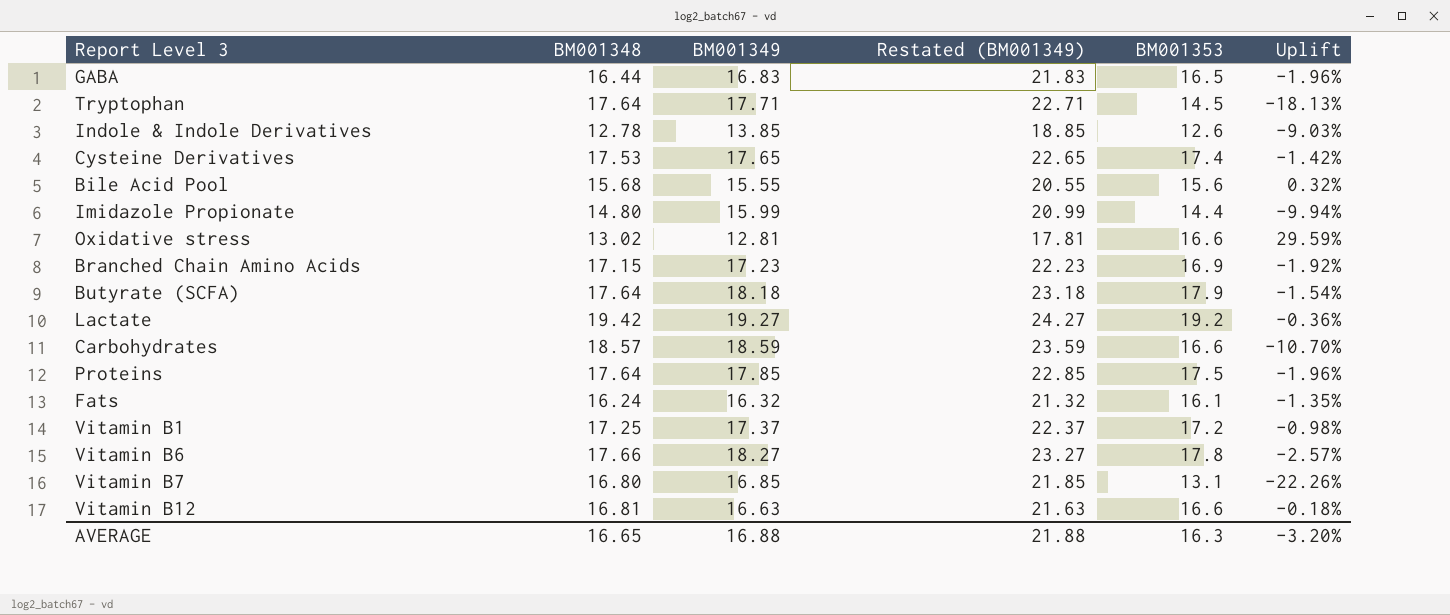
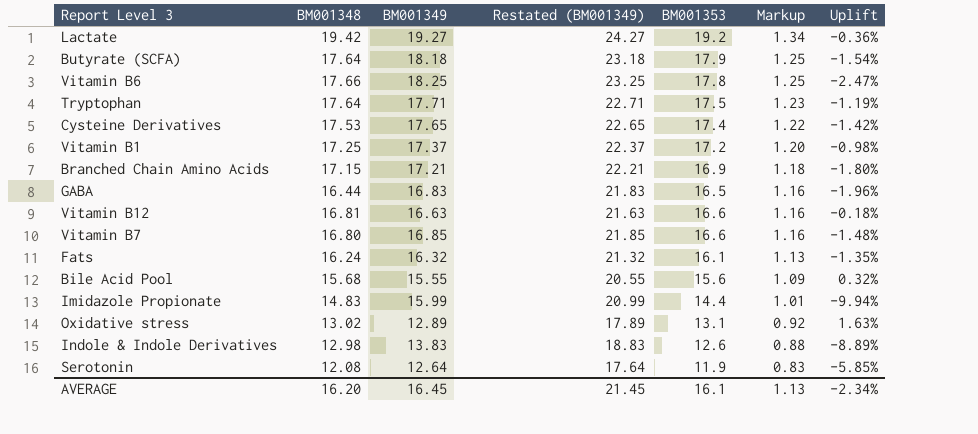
row order: none -> Markup descending
column Markup | formula: none -> [BM001353] * 0.07
row Carbohydrates: 18.57 | 18.59 | 23.59 | 16.6 | -10.70% -> none
row Proteins: 17.64 | 17.85 | 22.85 | 17.5 | -1.96% -> none
Vitamin B6 | BM001349: 18.27 -> 18.25
Vitamin B6 | Restated (BM001349): 23.27 -> 23.25
Vitamin B6 | Uplift: -2.57% -> -2.47%
Tryptophan | BM001353: 14.5 -> 17.5
Tryptophan | Uplift: -18.13% -> -1.19%
Branched Chain Amino Acids | BM001349: 17.23 -> 17.21
Branched Chain Amino Acids | Restated (BM001349): 22.23 -> 22.21
Branched Chain Amino Acids | Uplift: -1.92% -> -1.80%
Vitamin B7 | BM001353: 13.1 -> 16.6
Vitamin B7 | Uplift: -22.26% -> -1.48%
Imidazole Propionate | BM001348: 14.80 -> 14.83
Oxidative stress | BM001349: 12.81 -> 12.89
Oxidative stress | Restated (BM001349): 17.81 -> 17.89
Oxidative stress | BM001353: 16.6 -> 13.1
Oxidative stress | Uplift: 29.59% -> 1.63%
Indole & Indole Derivatives | BM001348: 12.78 -> 12.98
Indole & Indole Derivatives | BM001349: 13.85 -> 13.83
Indole & Indole Derivatives | Restated (BM001349): 18.85 -> 18.83
Indole & Indole Derivatives | Uplift: -9.03% -> -8.89%
row Serotonin: none -> 12.08 | 12.64 | 17.64 | 11.9 | 0.83 | -5.85%
AVERAGE | BM001348: 16.65 -> 16.20
AVERAGE | BM001349: 16.88 -> 16.45
AVERAGE | Restated (BM001349): 21.88 -> 21.45
AVERAGE | BM001353: 16.3 -> 16.1
AVERAGE | Uplift: -3.20% -> -2.34%

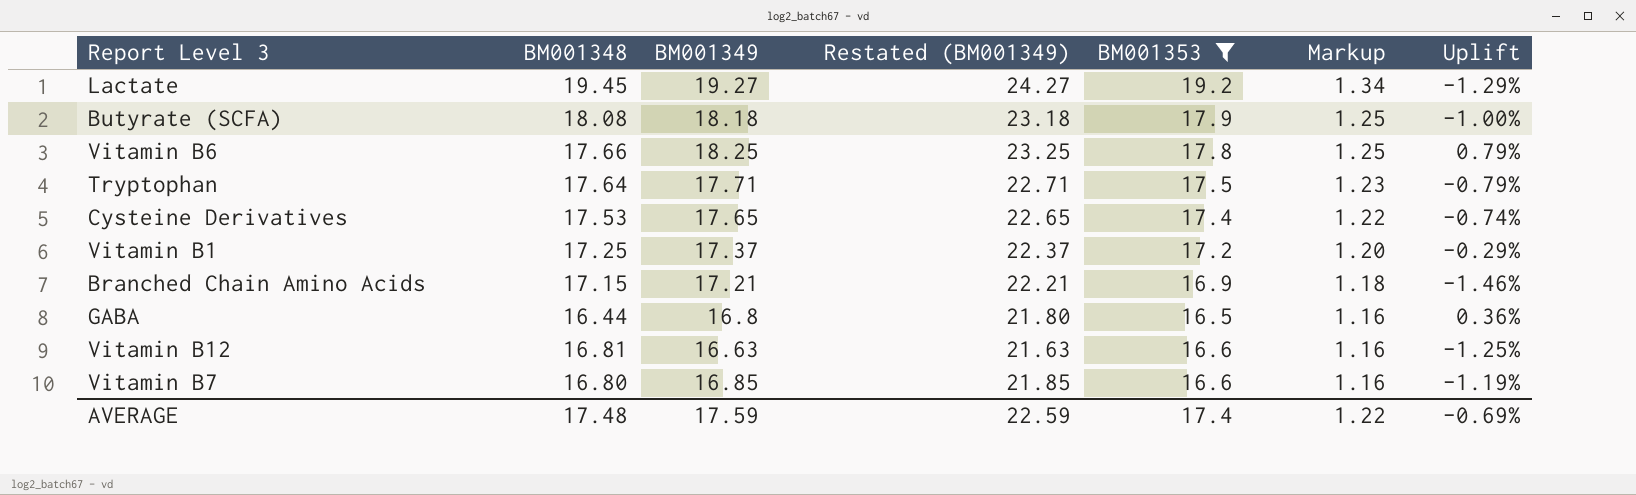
filter: none -> BM001353 >= 16.5
column Uplift | formula: ([BM001353] - [BM001349]) / [BM001349] -> ([BM001353] - [BM001348]) / [BM001348]
Lactate | BM001348: 19.42 -> 19.45
Butyrate (SCFA) | BM001348: 17.64 -> 18.08
GABA | BM001349: 16.83 -> 16.8
GABA | Restated (BM001349): 21.83 -> 21.80
AVERAGE | BM001348: 16.20 -> 17.48
AVERAGE | BM001349: 16.45 -> 17.59
AVERAGE | Restated (BM001349): 21.45 -> 22.59
AVERAGE | BM001353: 16.1 -> 17.4
AVERAGE | Markup: 1.13 -> 1.22
AVERAGE | Uplift: -2.34% -> -0.69%

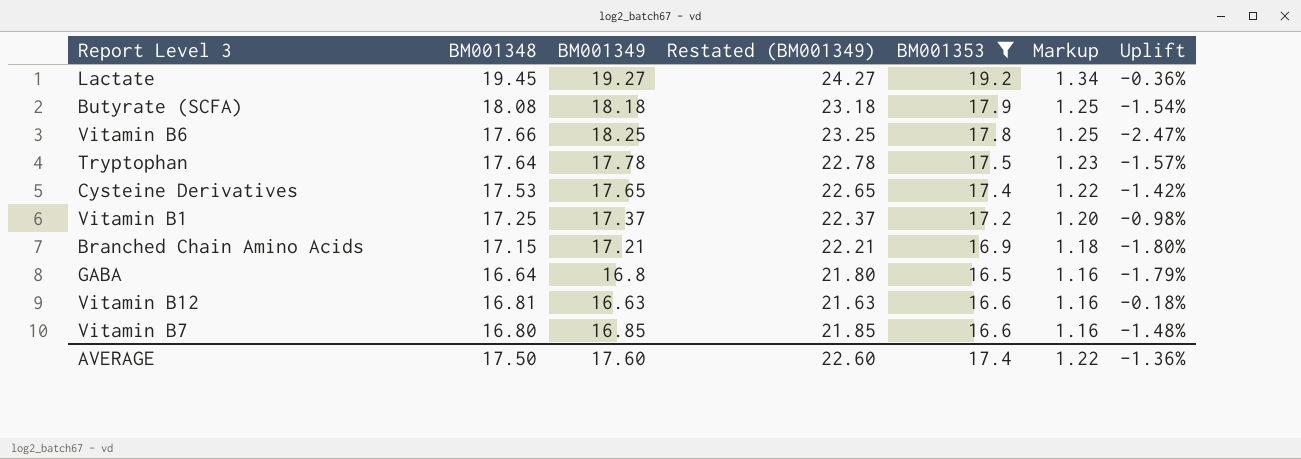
column Uplift | formula: ([BM001353] - [BM001348]) / [BM001348] -> ([BM001353] - [BM001349]) / [BM001349]
Tryptophan | BM001349: 17.71 -> 17.78
Tryptophan | Restated (BM001349): 22.71 -> 22.78
GABA | BM001348: 16.44 -> 16.64
AVERAGE | BM001348: 17.48 -> 17.50
AVERAGE | BM001349: 17.59 -> 17.60
AVERAGE | Restated (BM001349): 22.59 -> 22.60
AVERAGE | Uplift: -0.69% -> -1.36%

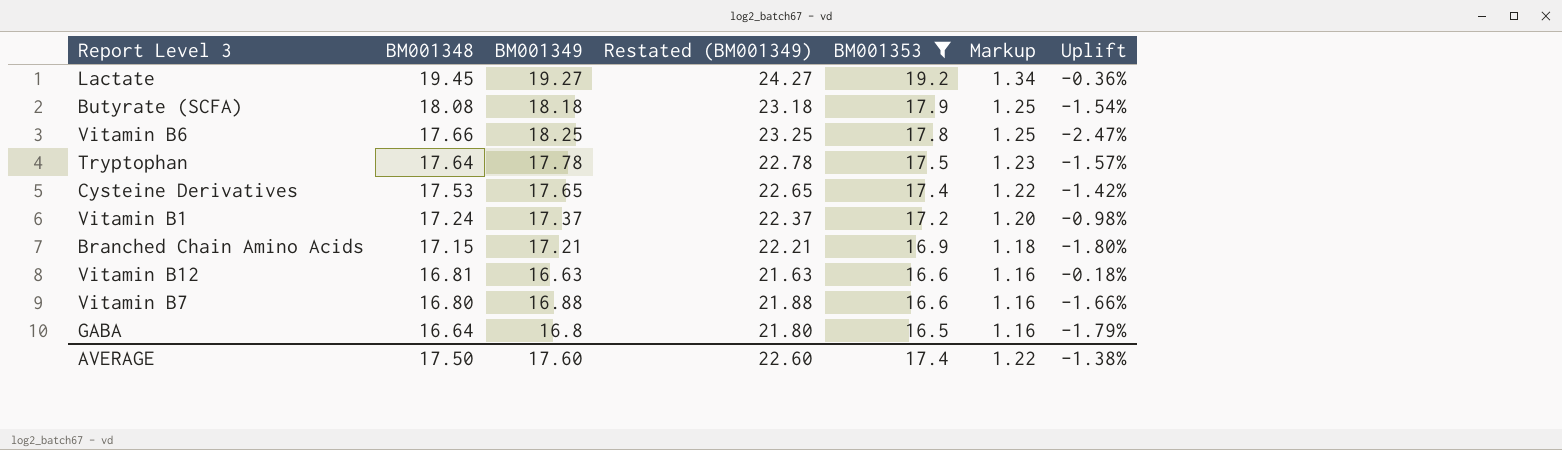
row order: Markup descending -> BM001348 descending
Vitamin B1 | BM001348: 17.25 -> 17.24
Vitamin B7 | BM001349: 16.85 -> 16.88
Vitamin B7 | Restated (BM001349): 21.85 -> 21.88
Vitamin B7 | Uplift: -1.48% -> -1.66%
AVERAGE | Uplift: -1.36% -> -1.38%

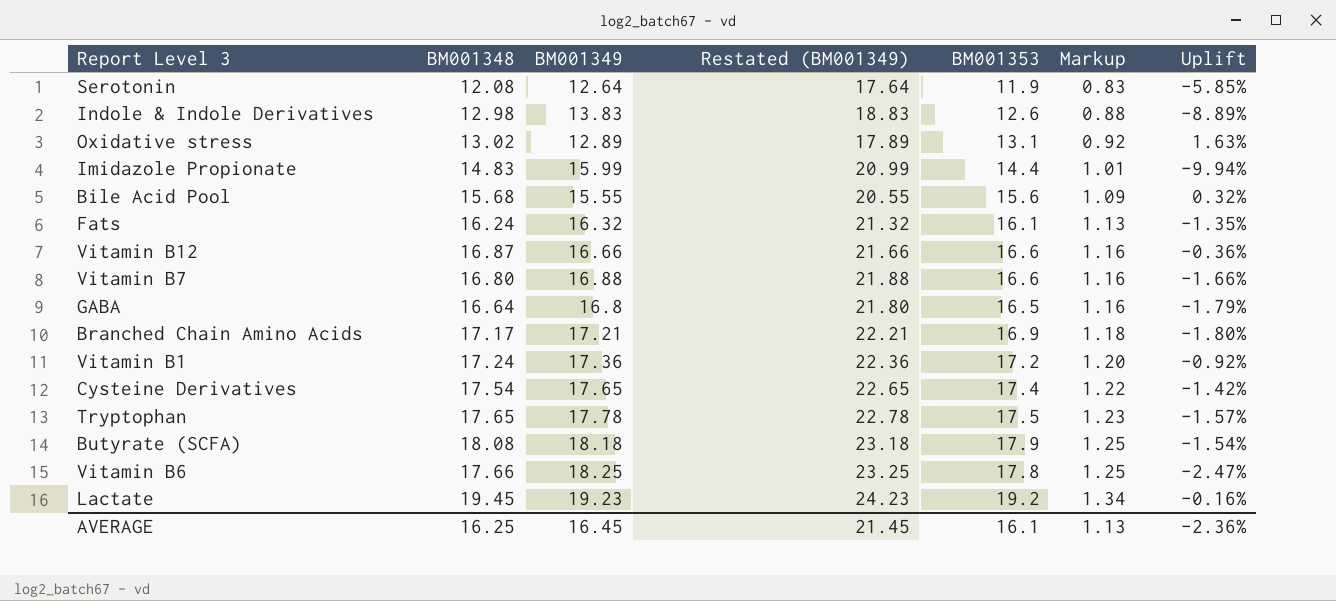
filter: BM001353 >= 16.5 -> none
row order: BM001348 descending -> Markup ascending
Vitamin B12 | BM001348: 16.81 -> 16.87
Vitamin B12 | BM001349: 16.63 -> 16.66
Vitamin B12 | Restated (BM001349): 21.63 -> 21.66
Vitamin B12 | Uplift: -0.18% -> -0.36%
Branched Chain Amino Acids | BM001348: 17.15 -> 17.17
Vitamin B1 | BM001349: 17.37 -> 17.36
Vitamin B1 | Restated (BM001349): 22.37 -> 22.36
Vitamin B1 | Uplift: -0.98% -> -0.92%
Cysteine Derivatives | BM001348: 17.53 -> 17.54
Tryptophan | BM001348: 17.64 -> 17.65
Lactate | BM001349: 19.27 -> 19.23
Lactate | Restated (BM001349): 24.27 -> 24.23
Lactate | Uplift: -0.36% -> -0.16%
AVERAGE | BM001348: 17.50 -> 16.25
AVERAGE | BM001349: 17.60 -> 16.45
AVERAGE | Restated (BM001349): 22.60 -> 21.45
AVERAGE | BM001353: 17.4 -> 16.1
AVERAGE | Markup: 1.22 -> 1.13
AVERAGE | Uplift: -1.38% -> -2.36%

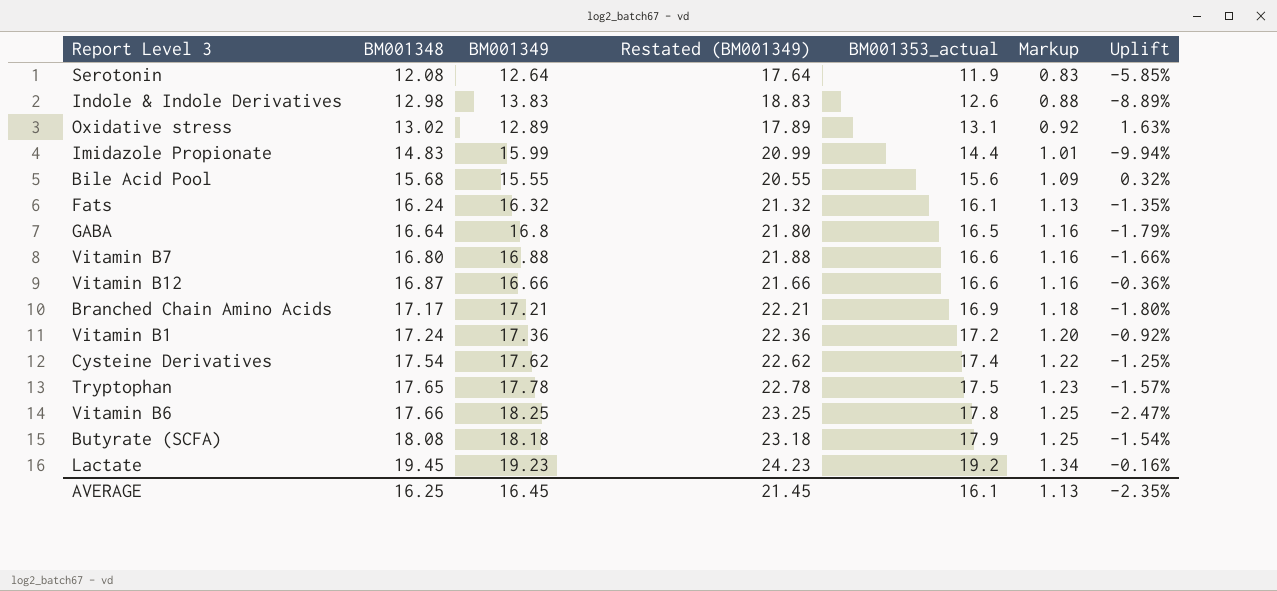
row order: Markup ascending -> BM001348 ascending
column name: BM001353 -> BM001353_actual
Cysteine Derivatives | BM001349: 17.65 -> 17.62
Cysteine Derivatives | Restated (BM001349): 22.65 -> 22.62
Cysteine Derivatives | Uplift: -1.42% -> -1.25%
AVERAGE | Uplift: -2.36% -> -2.35%

